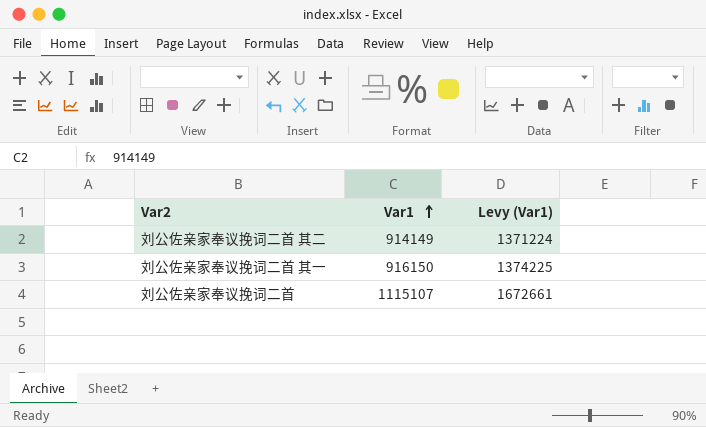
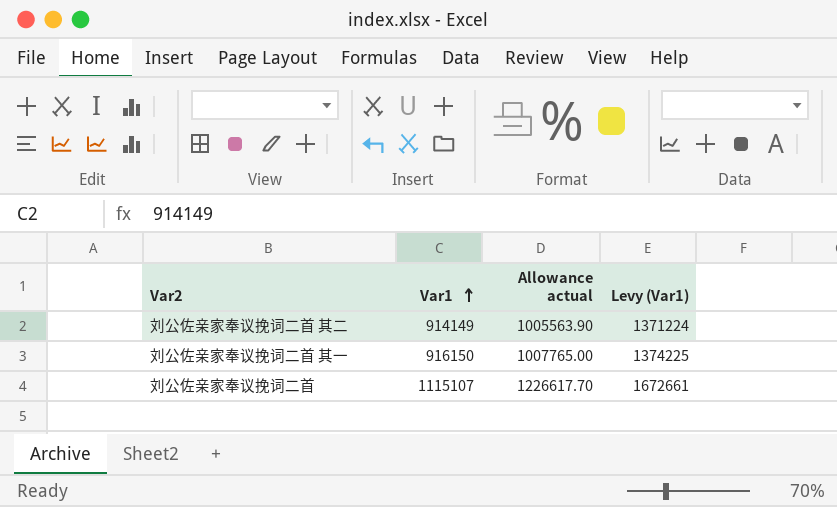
column Allowance actual | formula: none -> [Var1] * 1.1

